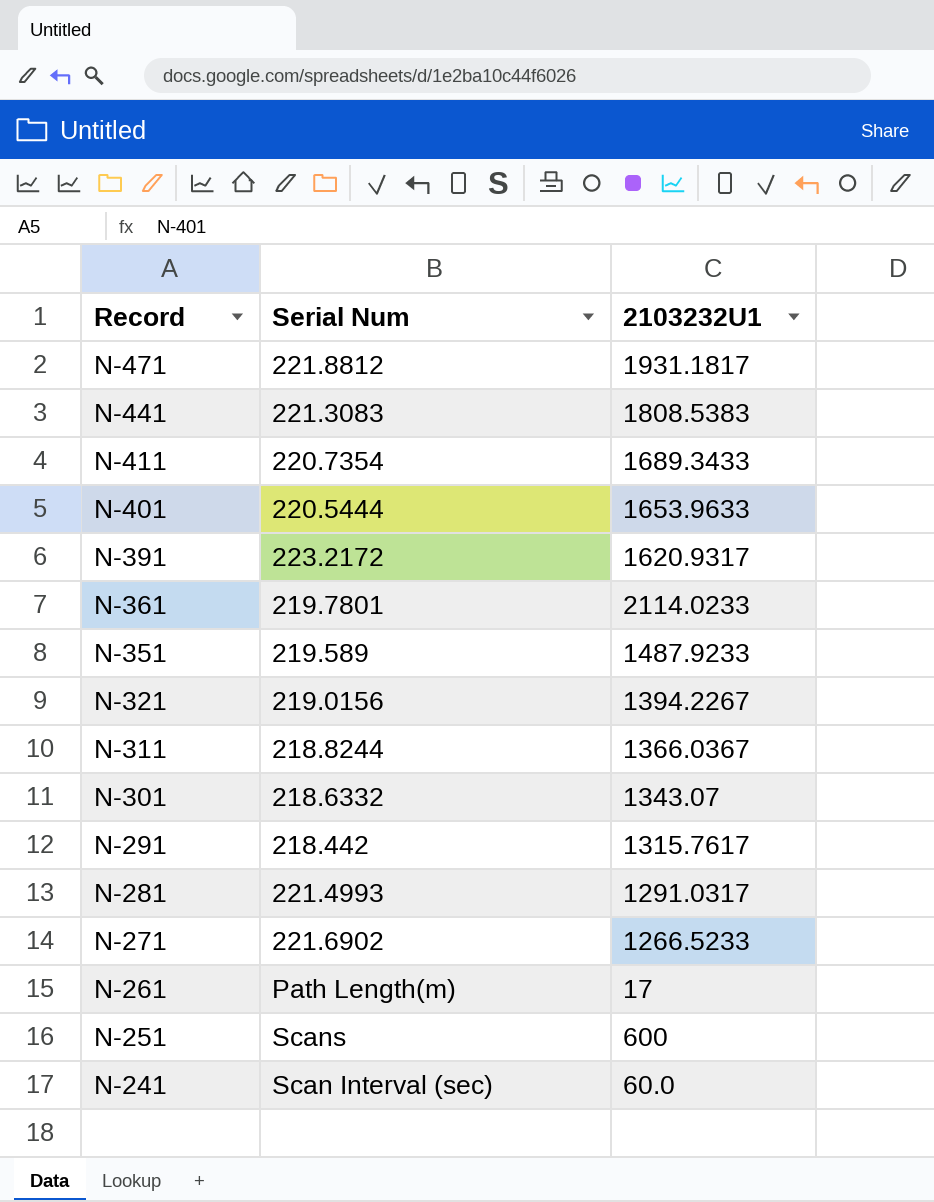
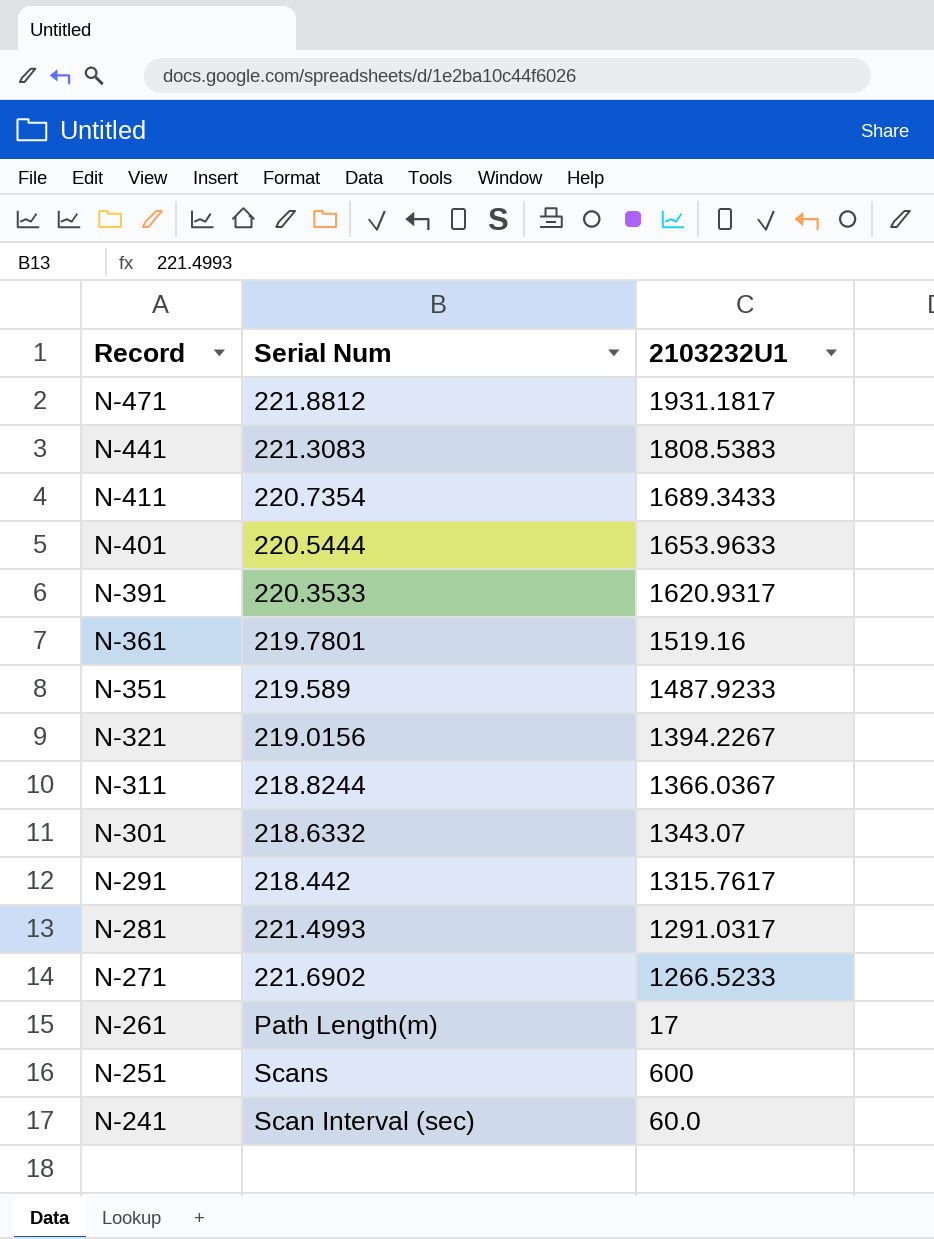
N-391 | Serial Num: 223.2172 -> 220.3533
N-361 | 2103232U1: 2114.0233 -> 1519.16

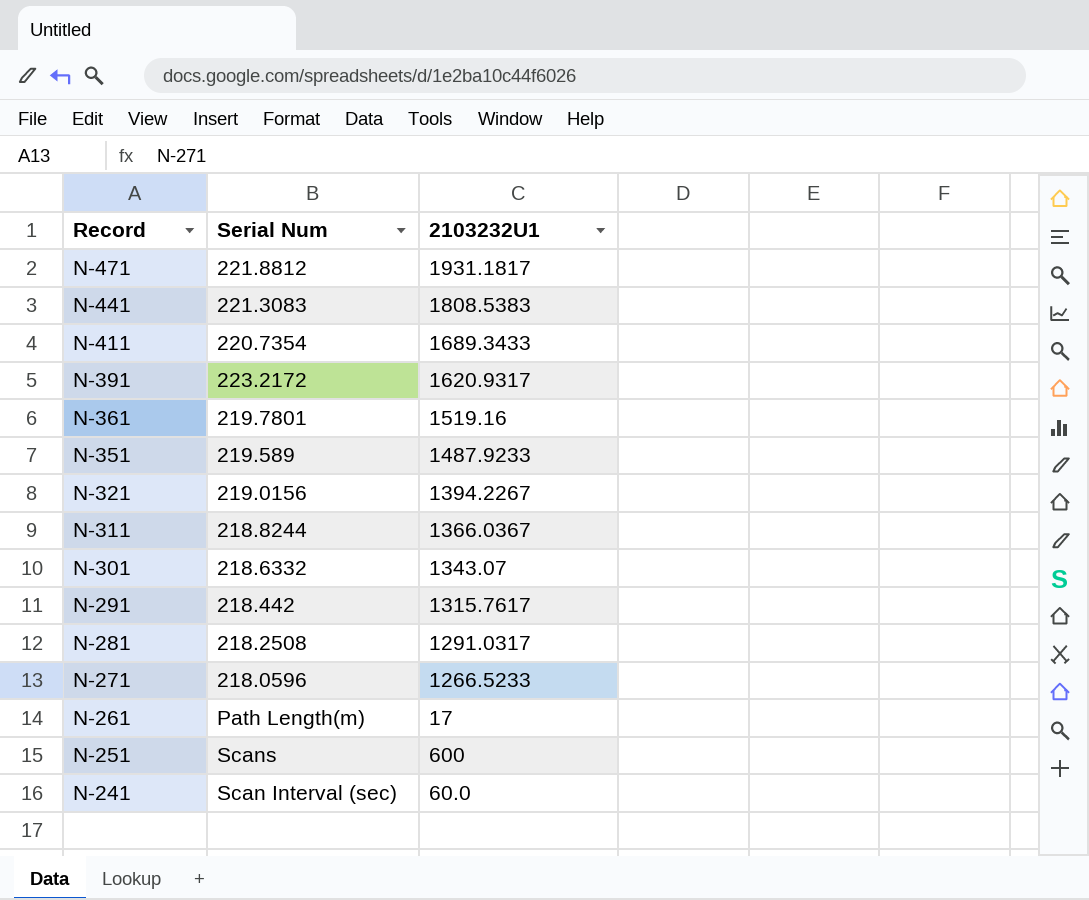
row N-401: 220.5444 | 1653.9633 -> none
N-391 | Serial Num: 220.3533 -> 223.2172
N-281 | Serial Num: 221.4993 -> 218.2508
N-271 | Serial Num: 221.6902 -> 218.0596

